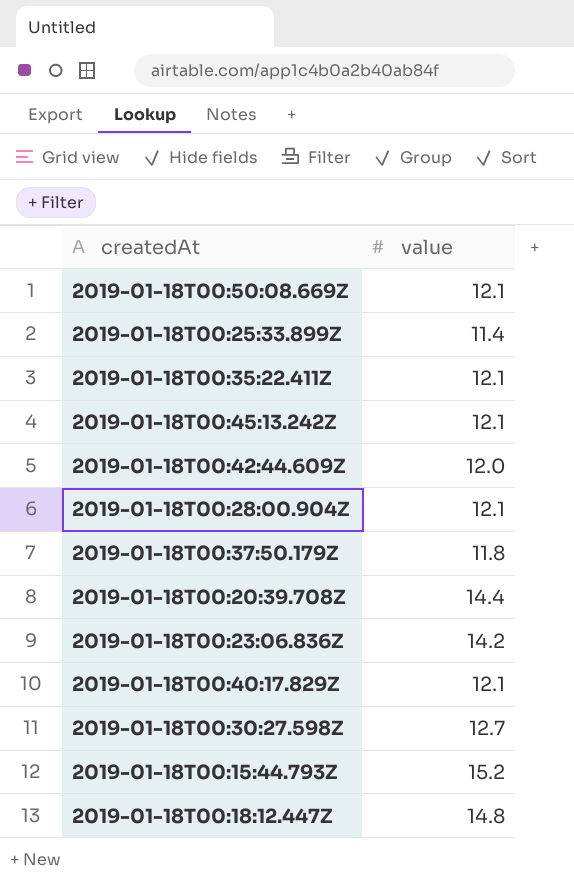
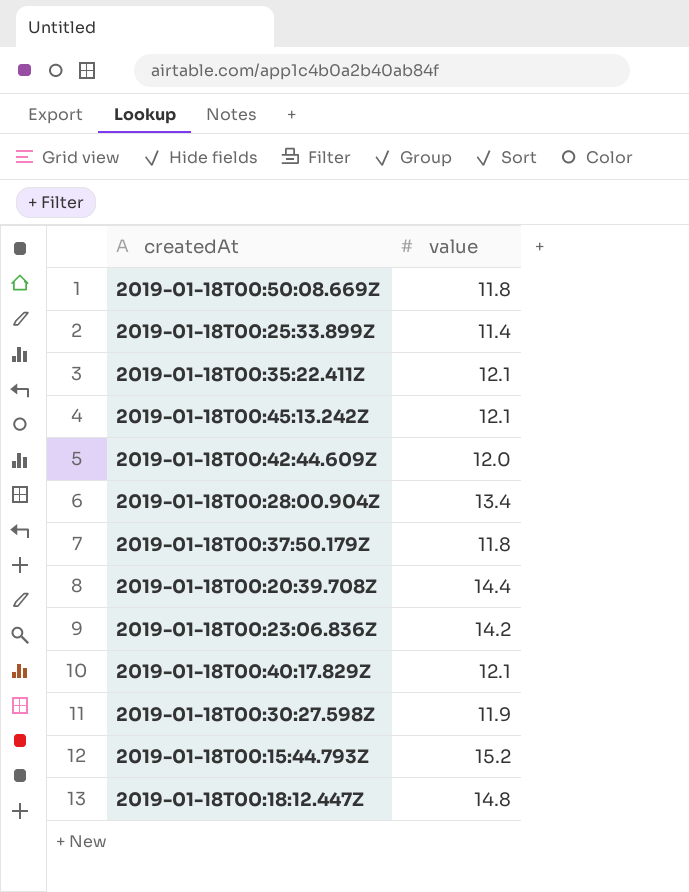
2019-01-18T00:50:08.669Z | value: 12.1 -> 11.8
2019-01-18T00:28:00.904Z | value: 12.1 -> 13.4
2019-01-18T00:30:27.598Z | value: 12.7 -> 11.9

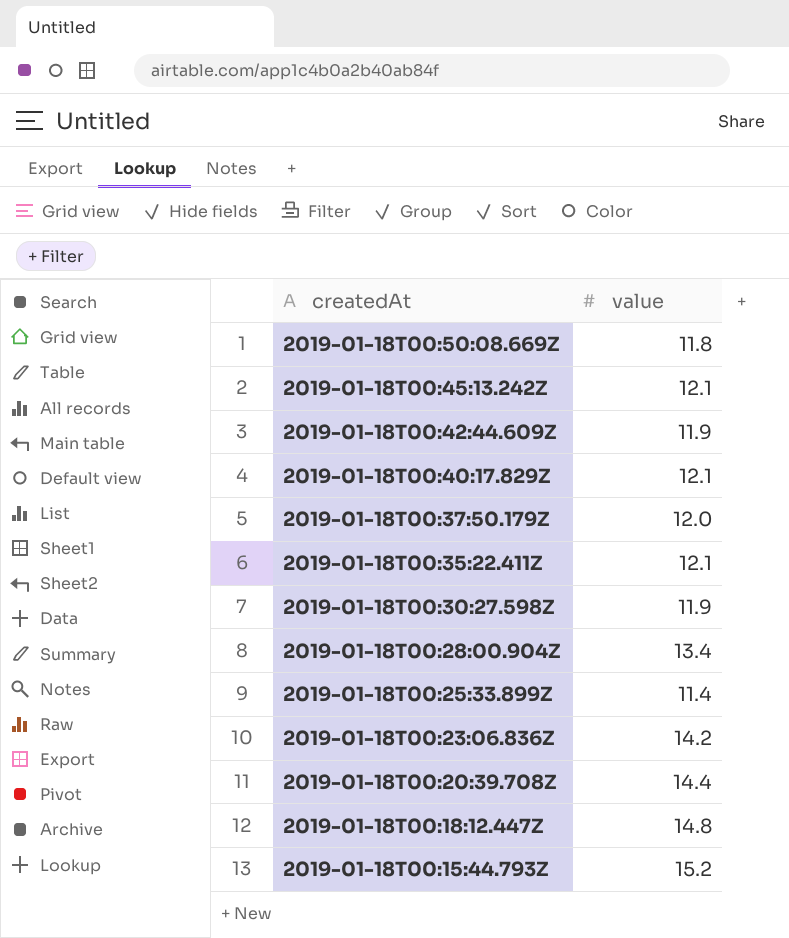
row order: none -> createdAt descending
2019-01-18T00:42:44.609Z | value: 12.0 -> 11.9
2019-01-18T00:37:50.179Z | value: 11.8 -> 12.0

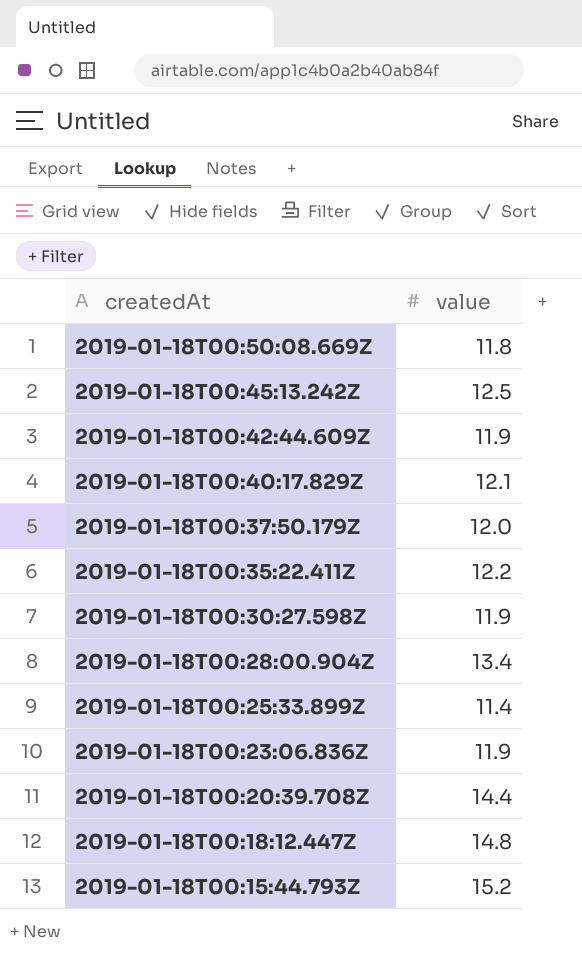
2019-01-18T00:45:13.242Z | value: 12.1 -> 12.5
2019-01-18T00:35:22.411Z | value: 12.1 -> 12.2
2019-01-18T00:23:06.836Z | value: 14.2 -> 11.9

